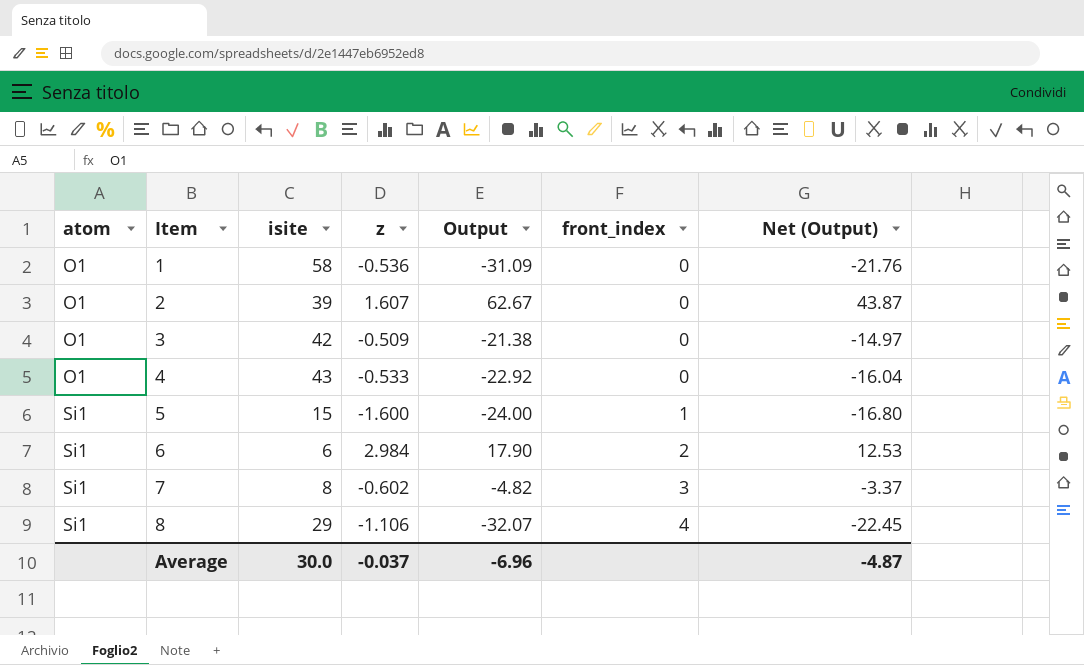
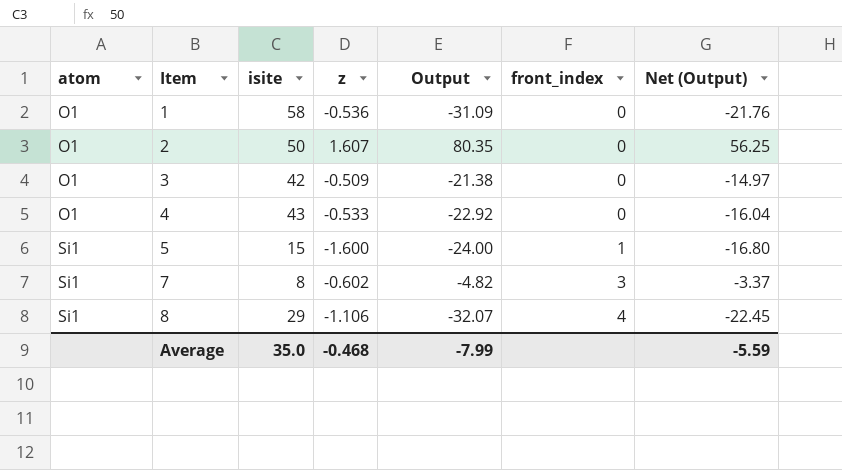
row 6: Si1 | 6 | 2.984 | 17.90 | 2 | 12.53 -> none
2 | isite: 39 -> 50
2 | Output: 62.67 -> 80.35
2 | Net (Output): 43.87 -> 56.25
Average | isite: 30.0 -> 35.0
Average | z: -0.037 -> -0.468
Average | Output: -6.96 -> -7.99
Average | Net (Output): -4.87 -> -5.59

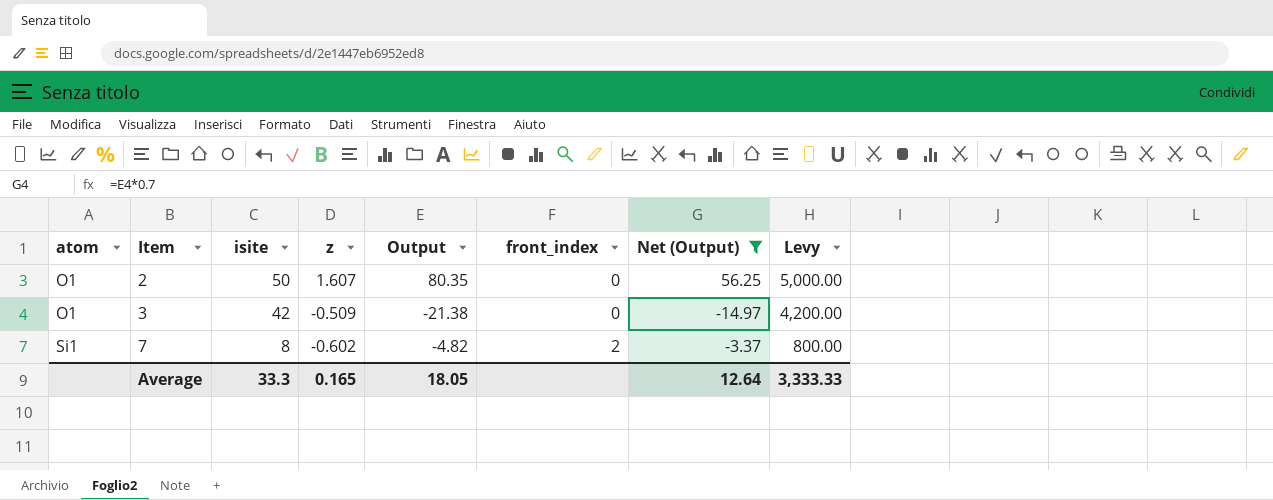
filter: none -> Net (Output) >= -14.97
column Levy | formula: none -> [isite] * 100
7 | front_index: 3 -> 2
Average | isite: 35.0 -> 33.3
Average | z: -0.468 -> 0.165
Average | Output: -7.99 -> 18.05
Average | Net (Output): -5.59 -> 12.64

